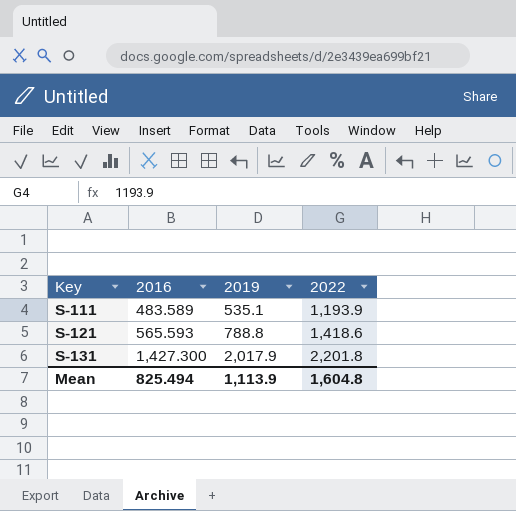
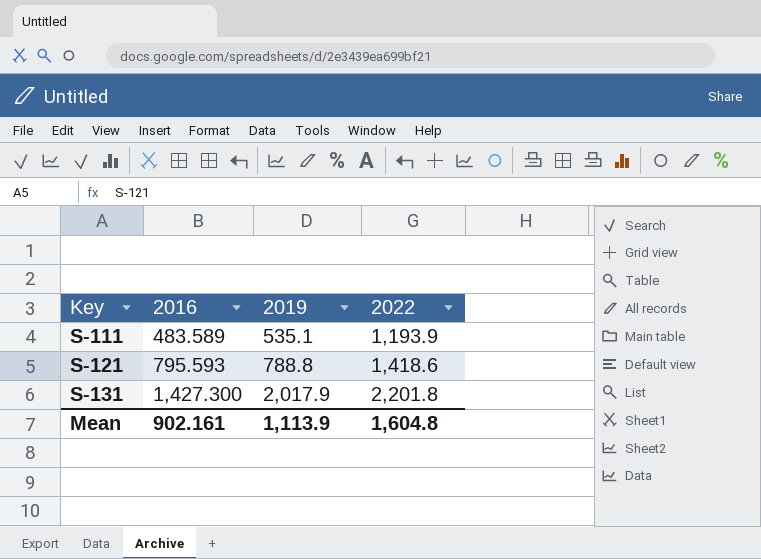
S-121 | 2016: 565.593 -> 795.593
Mean | 2016: 825.494 -> 902.161

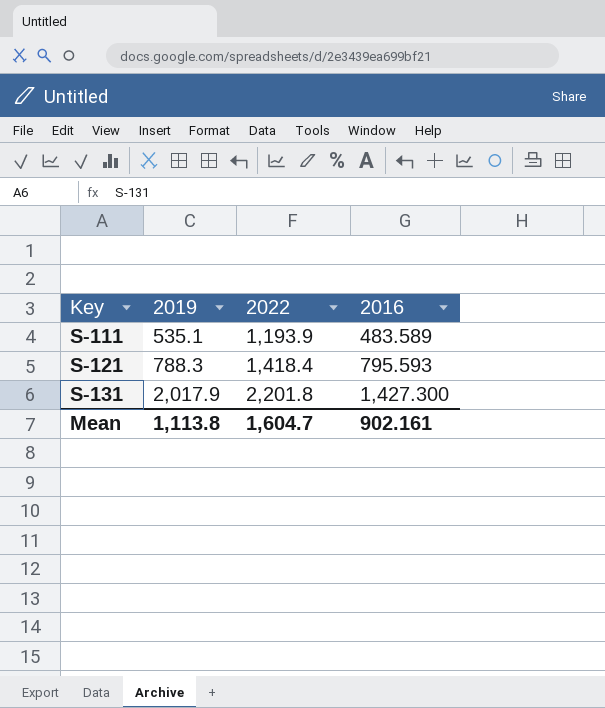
column 2016 | position: 2 -> 4
S-121 | 2019: 788.8 -> 788.3
S-121 | 2022: 1,418.6 -> 1,418.4
Mean | 2019: 1,113.9 -> 1,113.8
Mean | 2022: 1,604.8 -> 1,604.7

